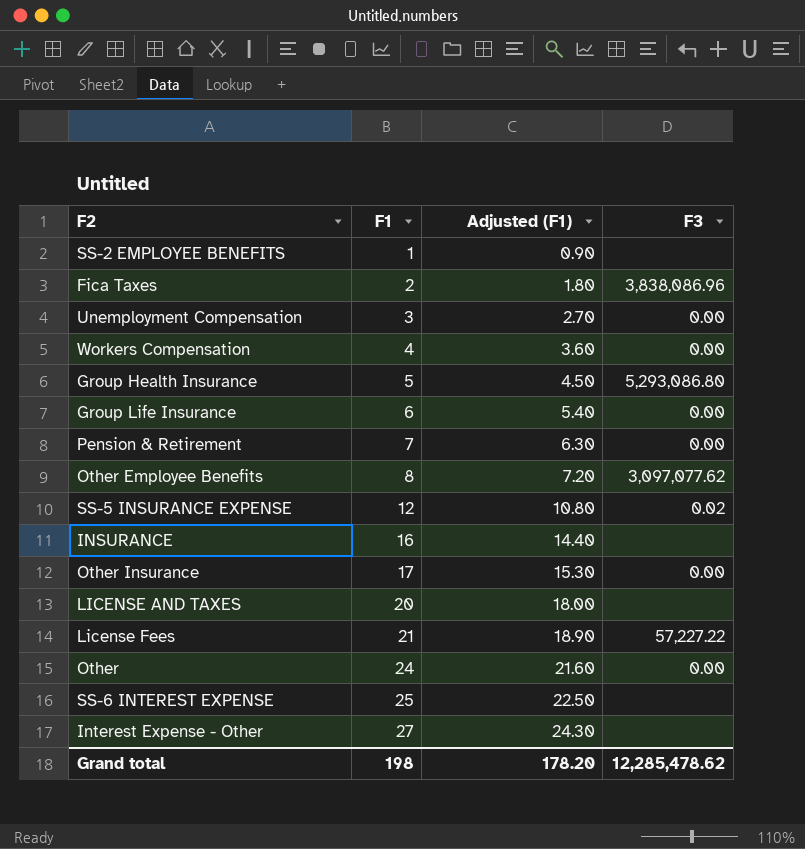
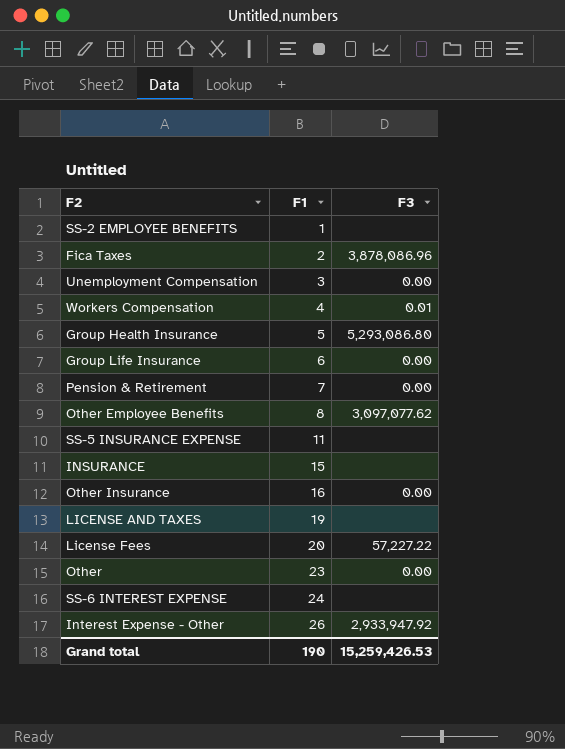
column Adjusted (F1) | formula: [F1] * 0.9 -> none
Fica Taxes | F3: 3,838,086.96 -> 3,878,086.96
Workers Compensation | F3: 0.00 -> 0.01
SS-5 INSURANCE EXPENSE | F1: 12 -> 11
SS-5 INSURANCE EXPENSE | F3: 0.02 -> none
INSURANCE | F1: 16 -> 15
Other Insurance | F1: 17 -> 16
LICENSE AND TAXES | F1: 20 -> 19
License Fees | F1: 21 -> 20
Other | F1: 24 -> 23
SS-6 INTEREST EXPENSE | F1: 25 -> 24
Interest Expense - Other | F1: 27 -> 26
Interest Expense - Other | F3: none -> 2,933,947.92
Grand total | F1: 198 -> 190
Grand total | F3: 12,285,478.62 -> 15,259,426.53

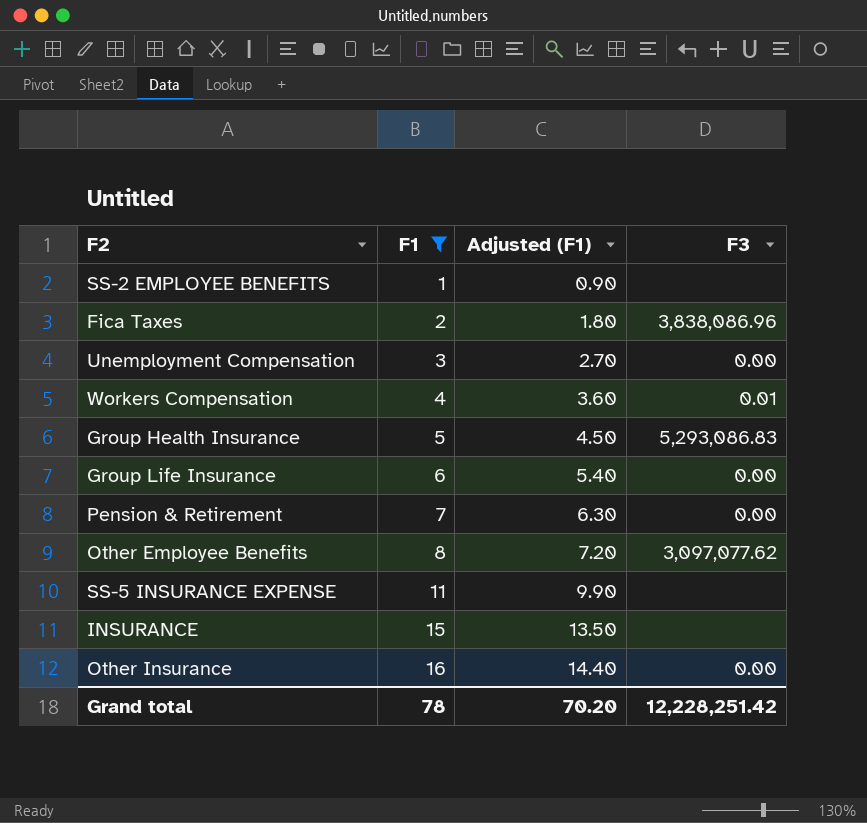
filter: none -> F1 <= 16
column Adjusted (F1) | formula: none -> [F1] * 0.9
Fica Taxes | F3: 3,878,086.96 -> 3,838,086.96
Group Health Insurance | F3: 5,293,086.80 -> 5,293,086.83
Grand total | F1: 190 -> 78
Grand total | F3: 15,259,426.53 -> 12,228,251.42

